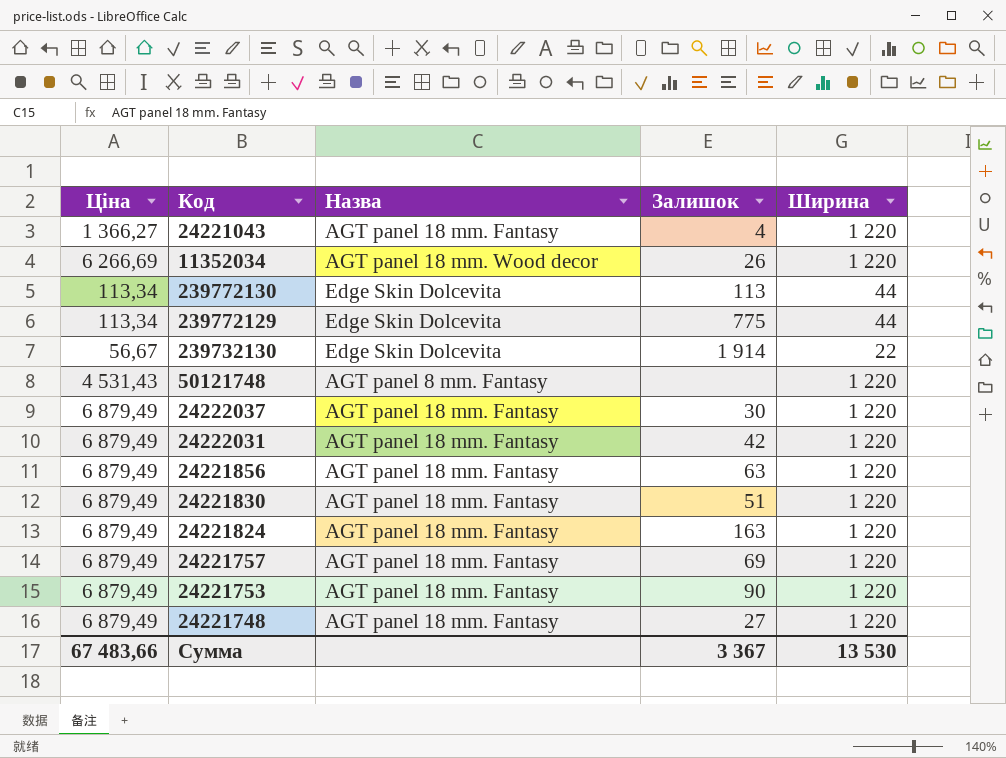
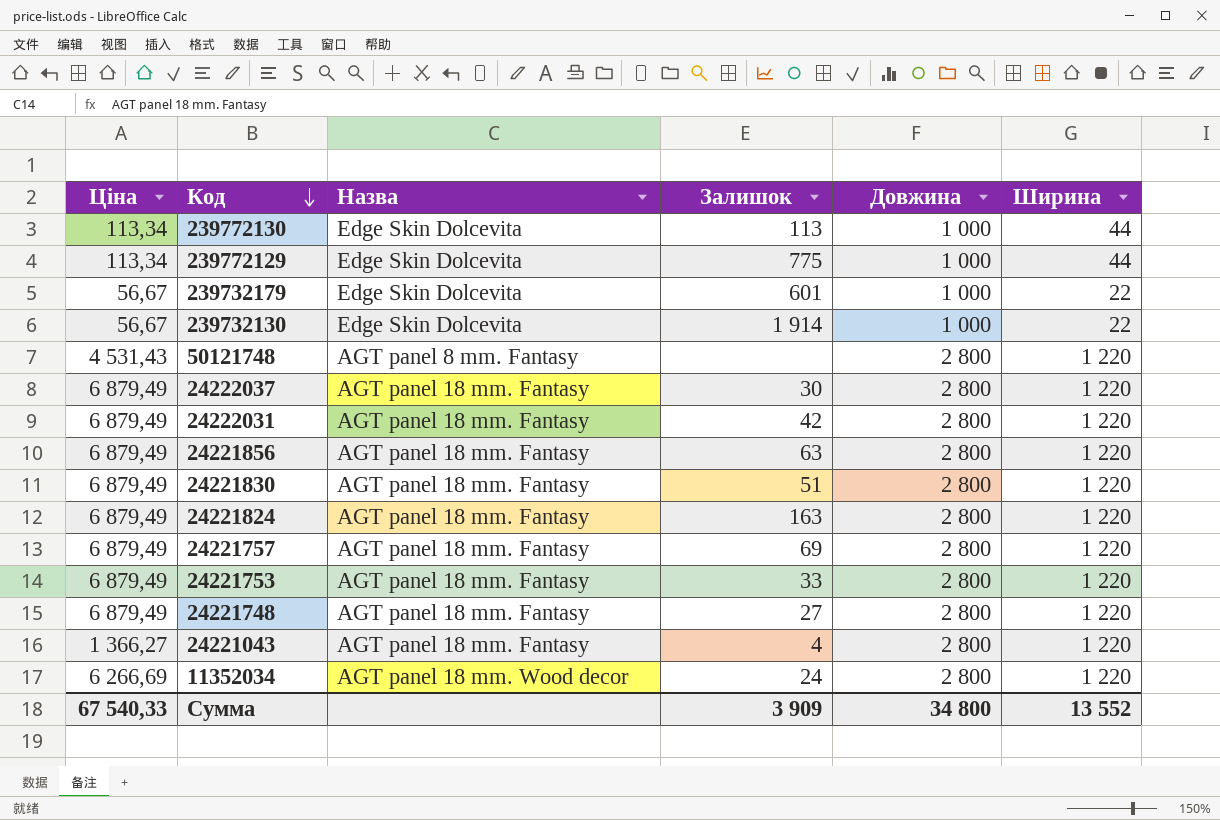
row order: none -> Код descending
column Довжина | position: none -> 5
row 239732179: none -> 56,67 | Edge Skin Dolcevita | 601 | 1 000 | 22
24221753 | Залишок: 90 -> 33
11352034 | Залишок: 26 -> 24
Сумма | Ціна: 67 483,66 -> 67 540,33
Сумма | Залишок: 3 367 -> 3 909
Сумма | Ширина: 13 530 -> 13 552

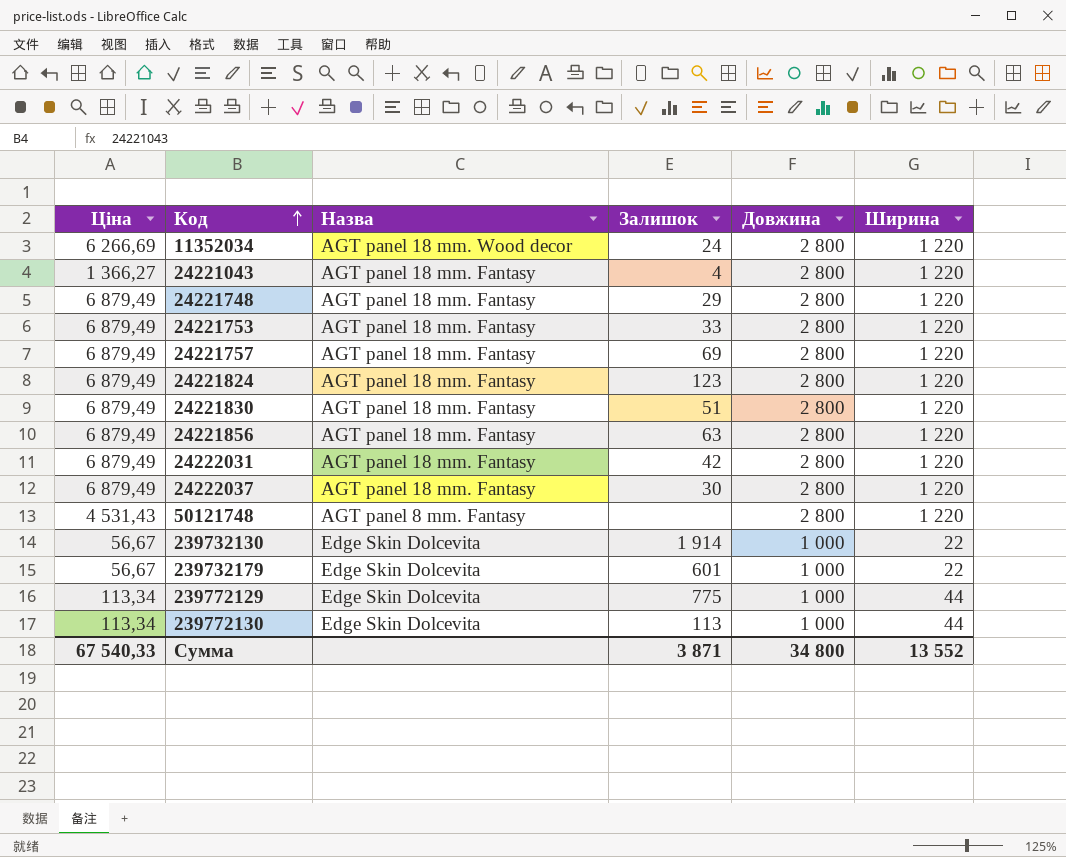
row order: Код descending -> Код ascending
24221748 | Залишок: 27 -> 29
24221824 | Залишок: 163 -> 123
Сумма | Залишок: 3 909 -> 3 871

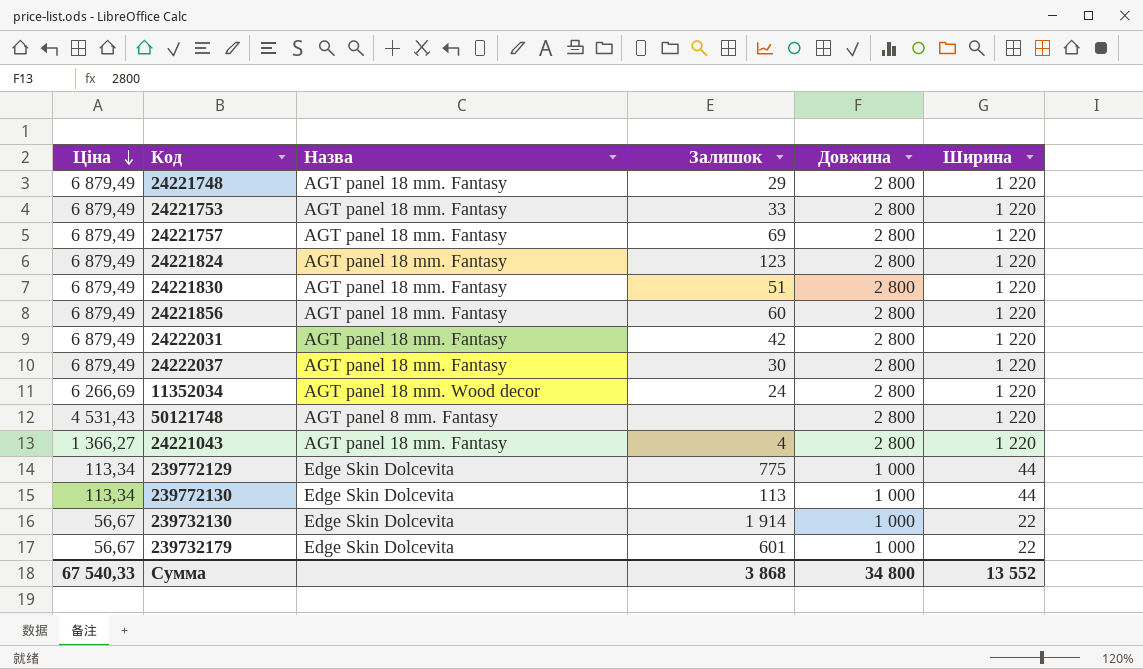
row order: Код ascending -> Ціна descending
24221856 | Залишок: 63 -> 60
Сумма | Залишок: 3 871 -> 3 868

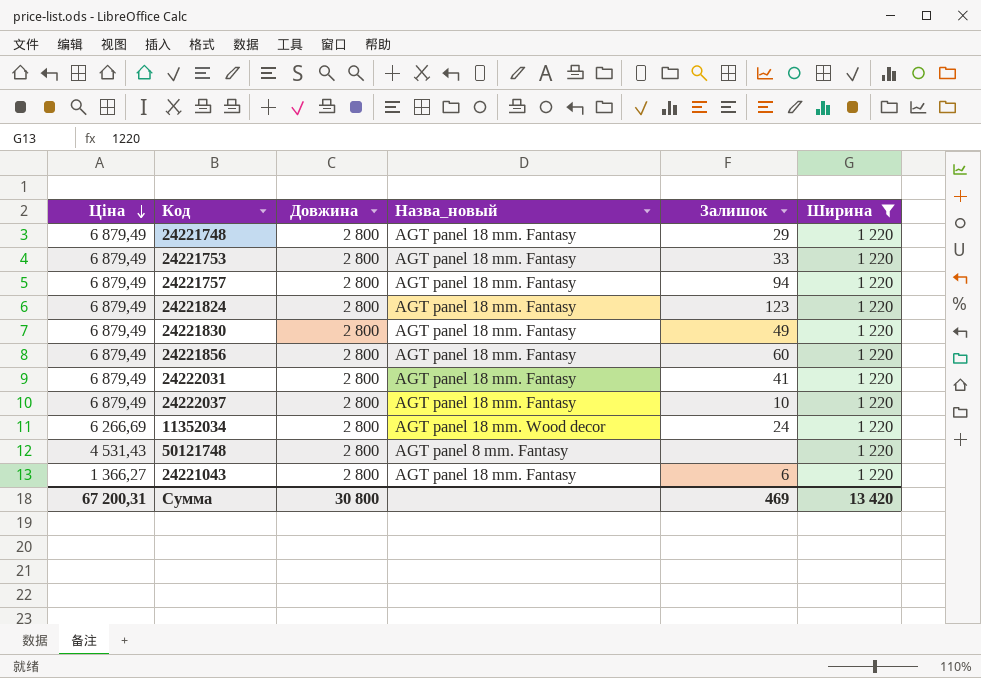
filter: none -> Ширина = 1 220
column Довжина | position: 5 -> 3
column name: Назва -> Назва_новый
24221757 | Залишок: 69 -> 94
24221830 | Залишок: 51 -> 49
24222031 | Залишок: 42 -> 41
24222037 | Залишок: 30 -> 10
24221043 | Залишок: 4 -> 6
Сумма | Ціна: 67 540,33 -> 67 200,31
Сумма | Довжина: 34 800 -> 30 800
Сумма | Залишок: 3 868 -> 469
Сумма | Ширина: 13 552 -> 13 420

